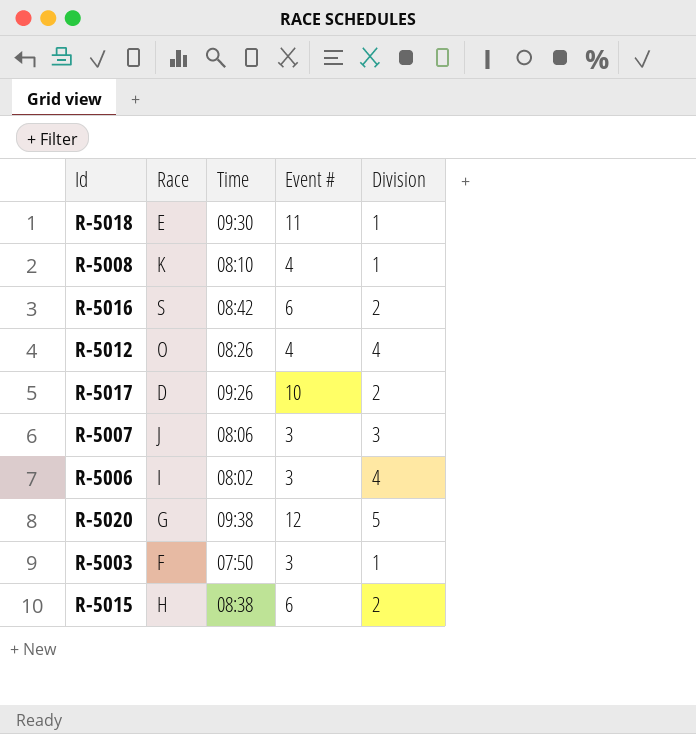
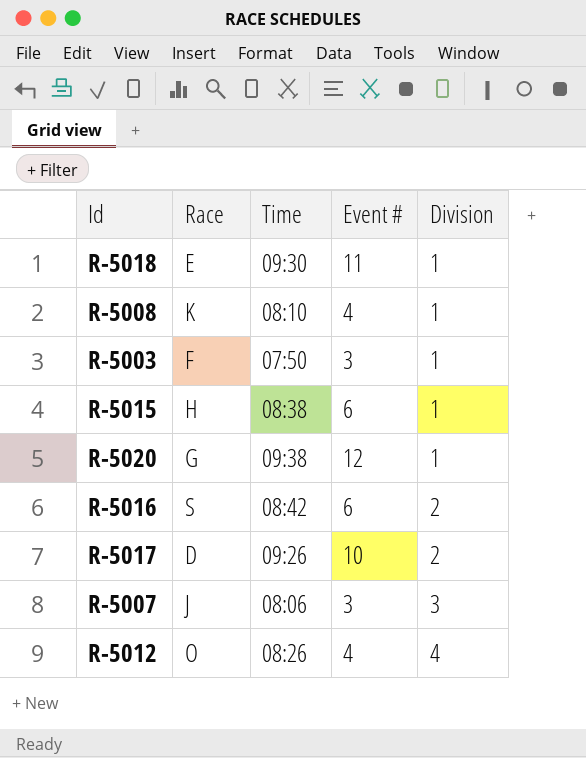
row order: none -> Division ascending
row R-5006: I | 08:02 | 3 | 4 -> none
R-5015 | Division: 2 -> 1
R-5020 | Division: 5 -> 1

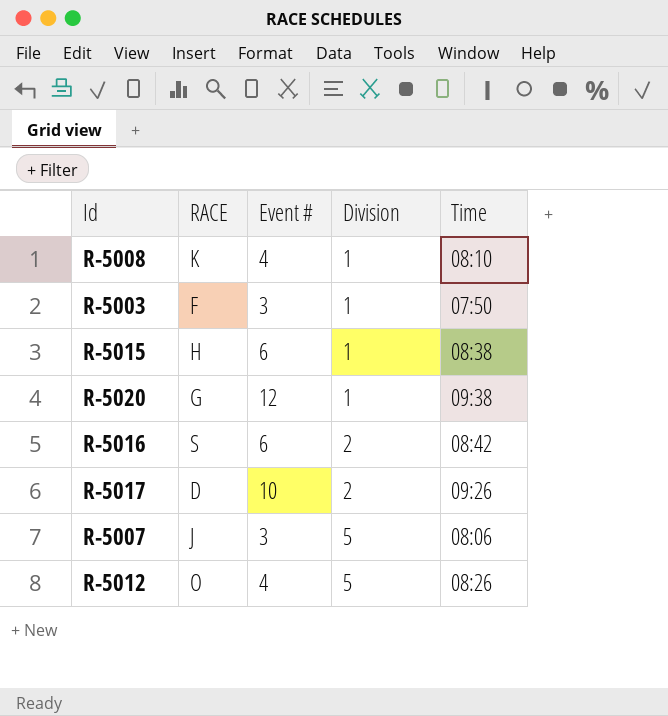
column name: Race -> RACE
column Time | position: 3 -> 5
row R-5018: E | 09:30 | 11 | 1 -> none
R-5007 | Division: 3 -> 5
R-5012 | Division: 4 -> 5

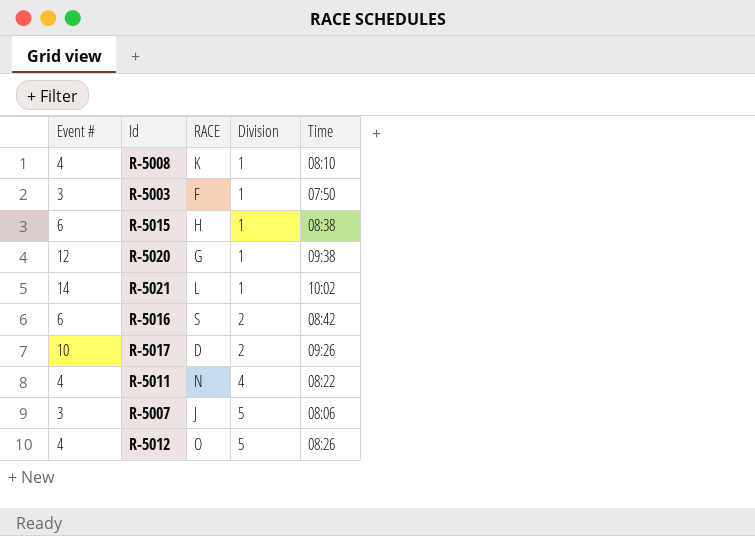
column Event # | position: 3 -> 1
row R-5021: none -> 14 | L | 1 | 10:02
row R-5011: none -> 4 | N | 4 | 08:22

